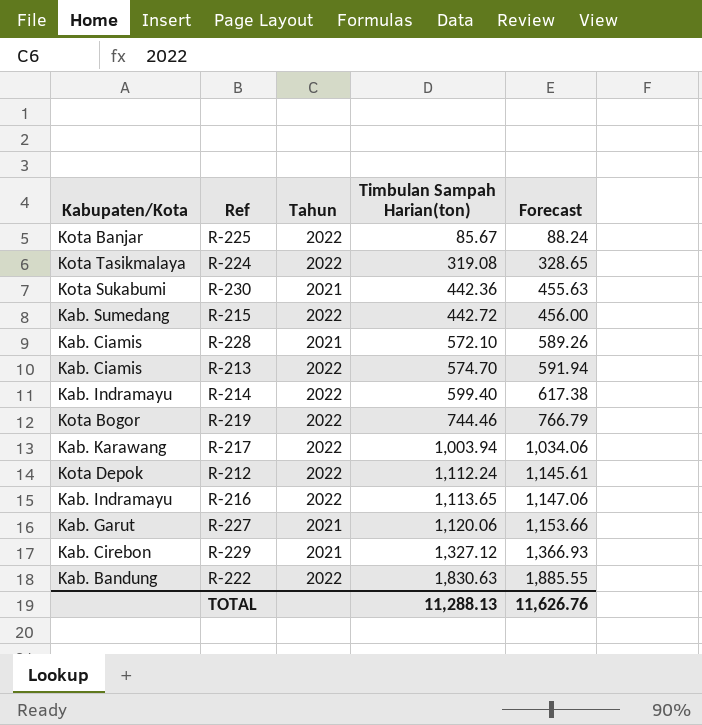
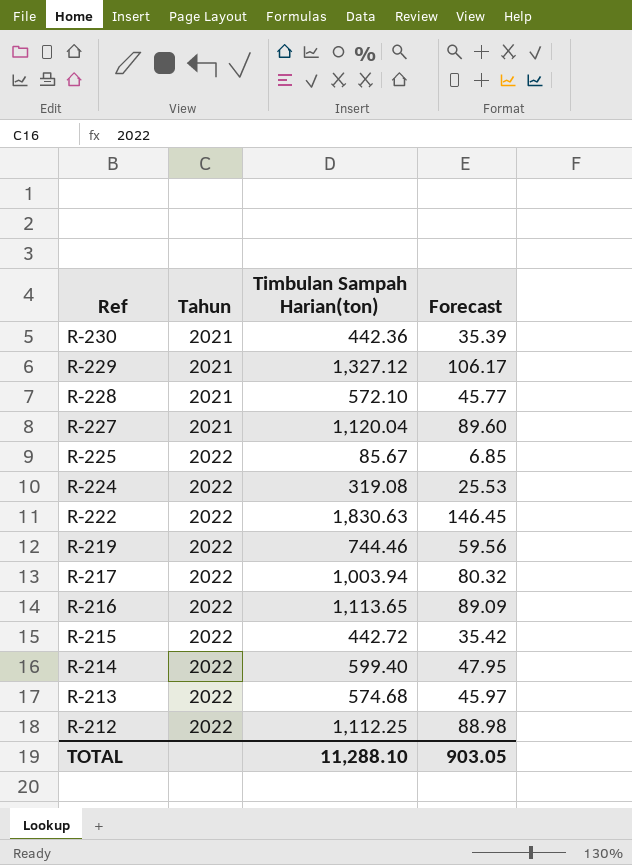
row order: Timbulan Sampah Harian(ton) ascending -> Ref descending
column Kabupaten/Kota | position: 1 -> none
column Forecast | formula: [Timbulan Sampah Harian(ton)] * 1.03 -> [Timbulan Sampah Harian(ton)] * 0.08
R-227 | Timbulan Sampah Harian(ton): 1,120.06 -> 1,120.04
R-213 | Timbulan Sampah Harian(ton): 574.70 -> 574.68
R-212 | Timbulan Sampah Harian(ton): 1,112.24 -> 1,112.25
TOTAL | Timbulan Sampah Harian(ton): 11,288.13 -> 11,288.10
TOTAL | Forecast: 11,626.76 -> 903.05

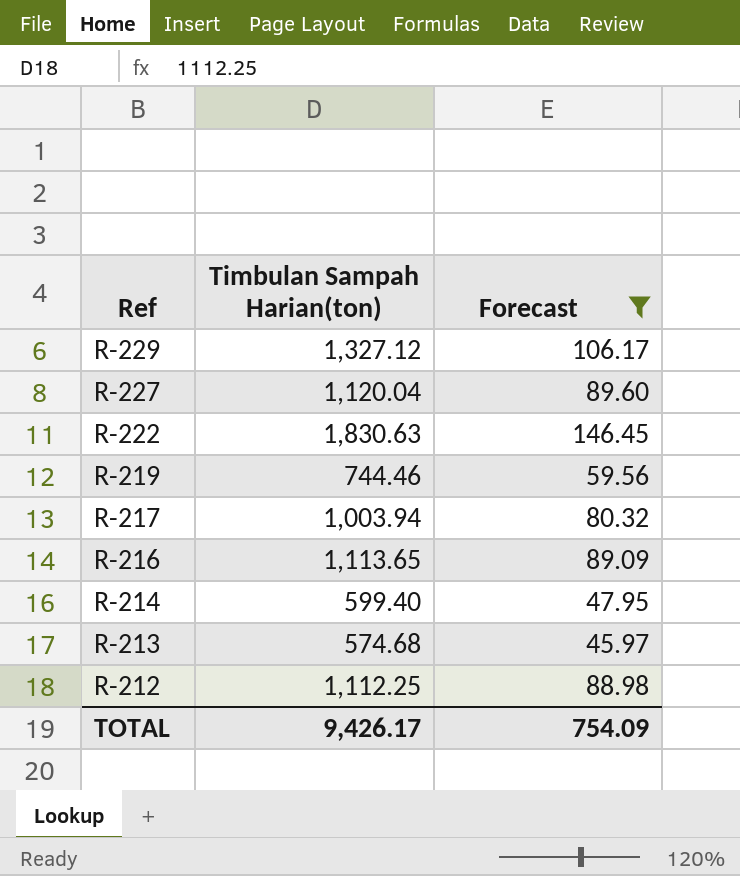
filter: none -> Forecast >= 45.97
column Tahun | position: 2 -> none
TOTAL | Timbulan Sampah Harian(ton): 11,288.10 -> 9,426.17
TOTAL | Forecast: 903.05 -> 754.09

